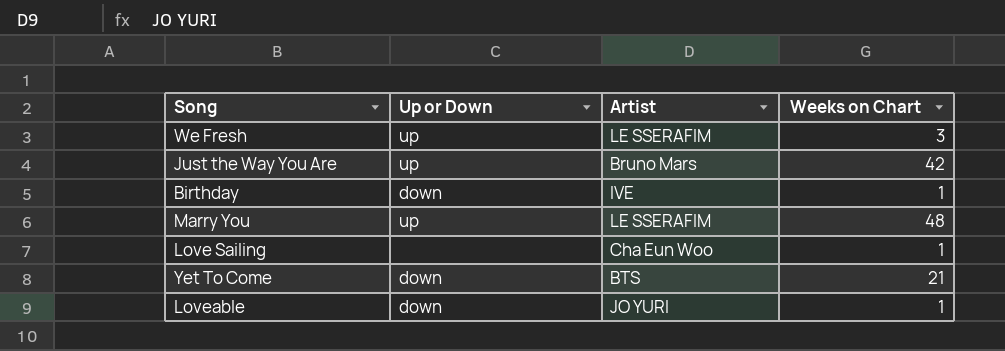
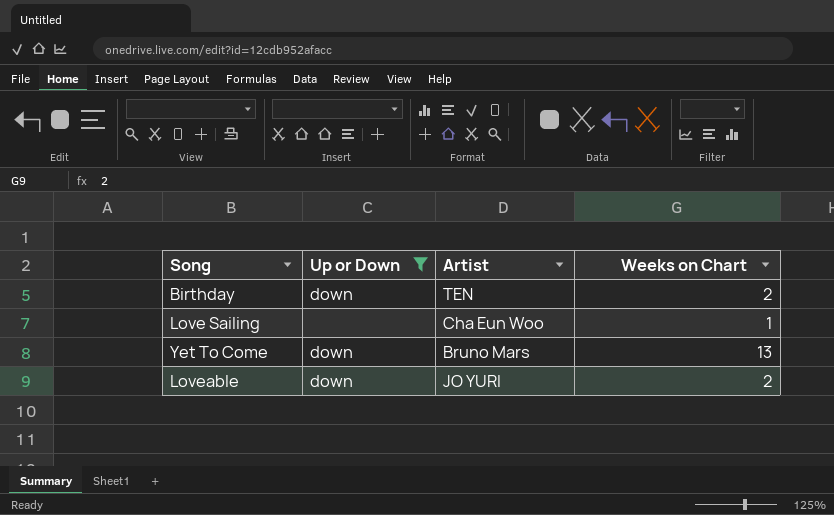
filter: none -> Up or Down != up
Birthday | Artist: IVE -> TEN
Birthday | Weeks on Chart: 1 -> 2
Yet To Come | Artist: BTS -> Bruno Mars
Yet To Come | Weeks on Chart: 21 -> 13
Loveable | Weeks on Chart: 1 -> 2

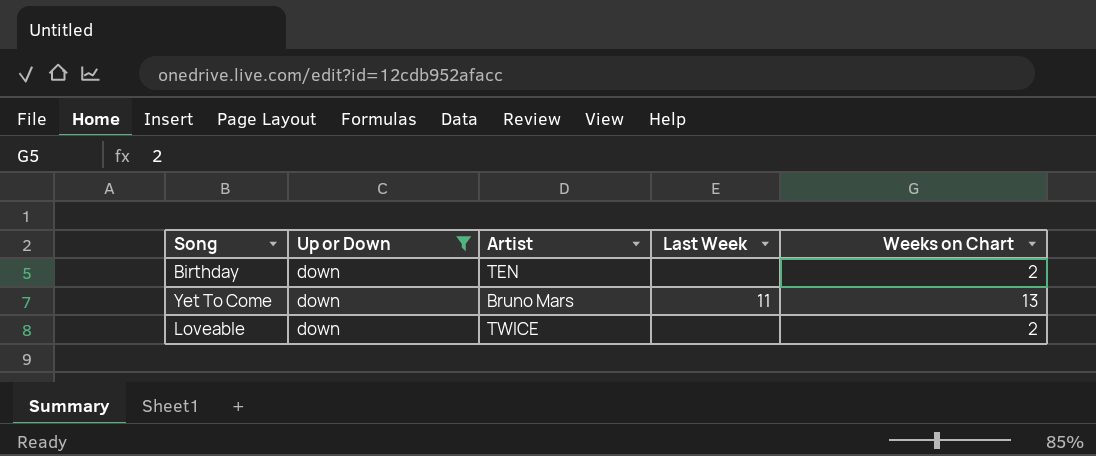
column Last Week | position: none -> 4
row Love Sailing: none | Cha Eun Woo | 1 -> none
Loveable | Artist: JO YURI -> TWICE

